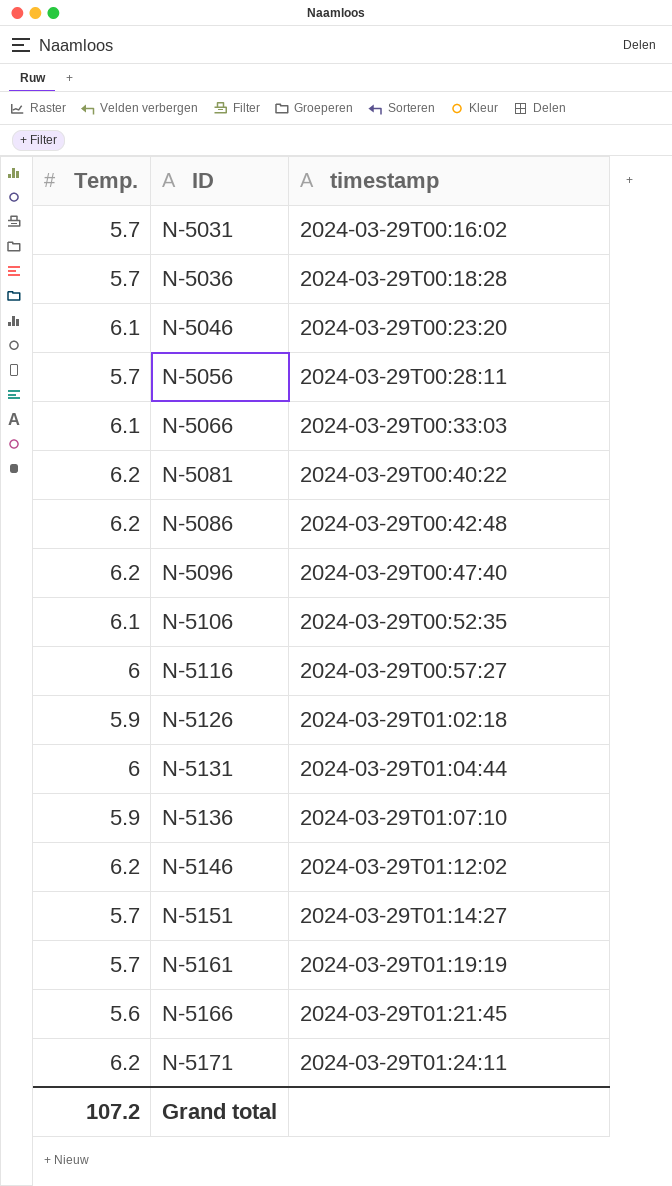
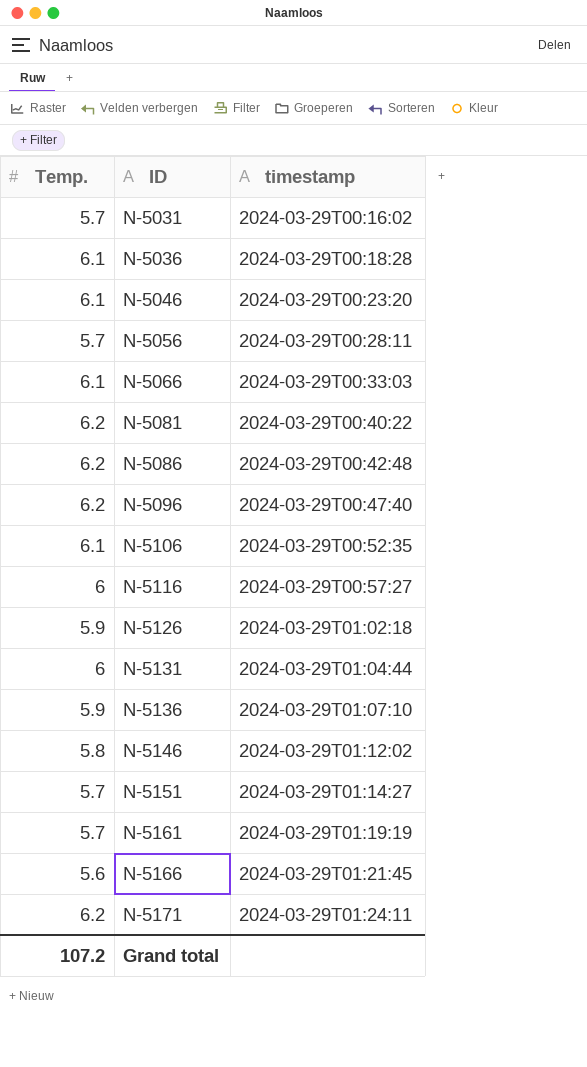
N-5036 | Temp.: 5.7 -> 6.1
N-5146 | Temp.: 6.2 -> 5.8

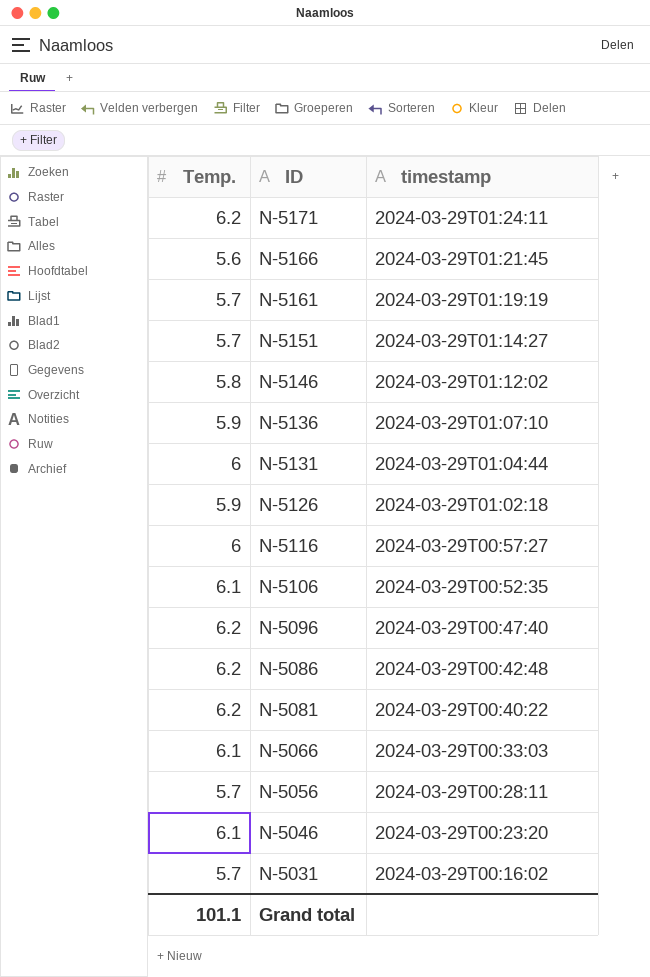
row order: ID ascending -> ID descending
row N-5036: 6.1 | 2024-03-29T00:18:28 -> none
Grand total | Temp.: 107.2 -> 101.1

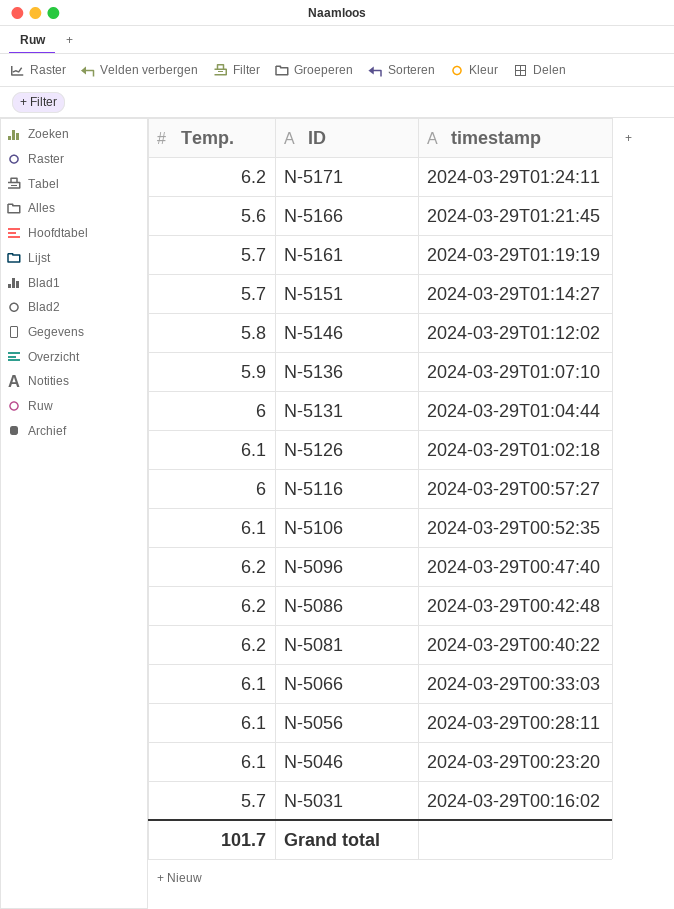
N-5126 | Temp.: 5.9 -> 6.1
N-5056 | Temp.: 5.7 -> 6.1
Grand total | Temp.: 101.1 -> 101.7

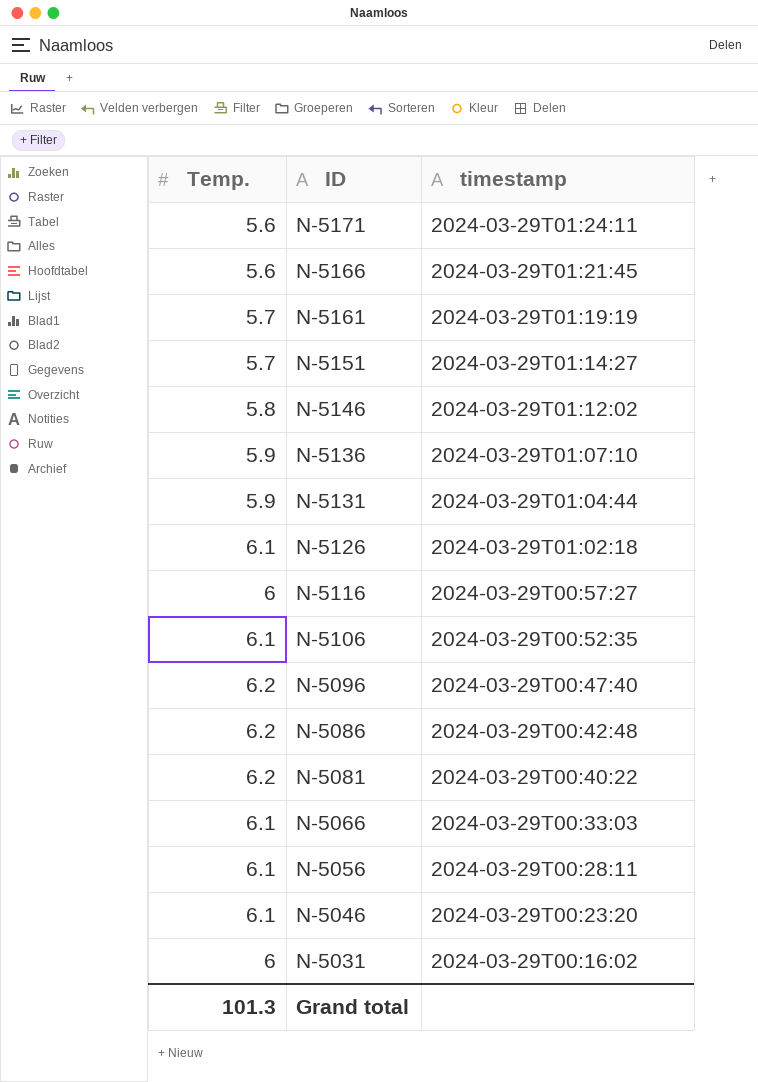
N-5171 | Temp.: 6.2 -> 5.6
N-5131 | Temp.: 6 -> 5.9
N-5031 | Temp.: 5.7 -> 6
Grand total | Temp.: 101.7 -> 101.3

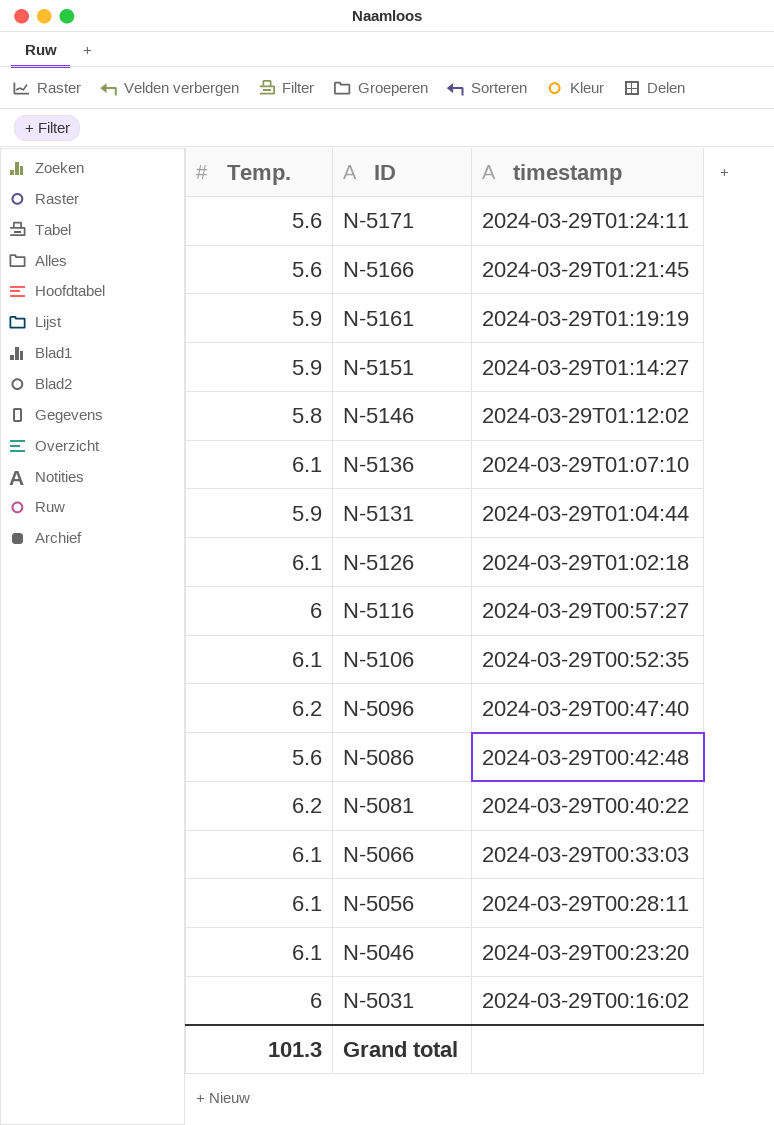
N-5161 | Temp.: 5.7 -> 5.9
N-5151 | Temp.: 5.7 -> 5.9
N-5136 | Temp.: 5.9 -> 6.1
N-5086 | Temp.: 6.2 -> 5.6

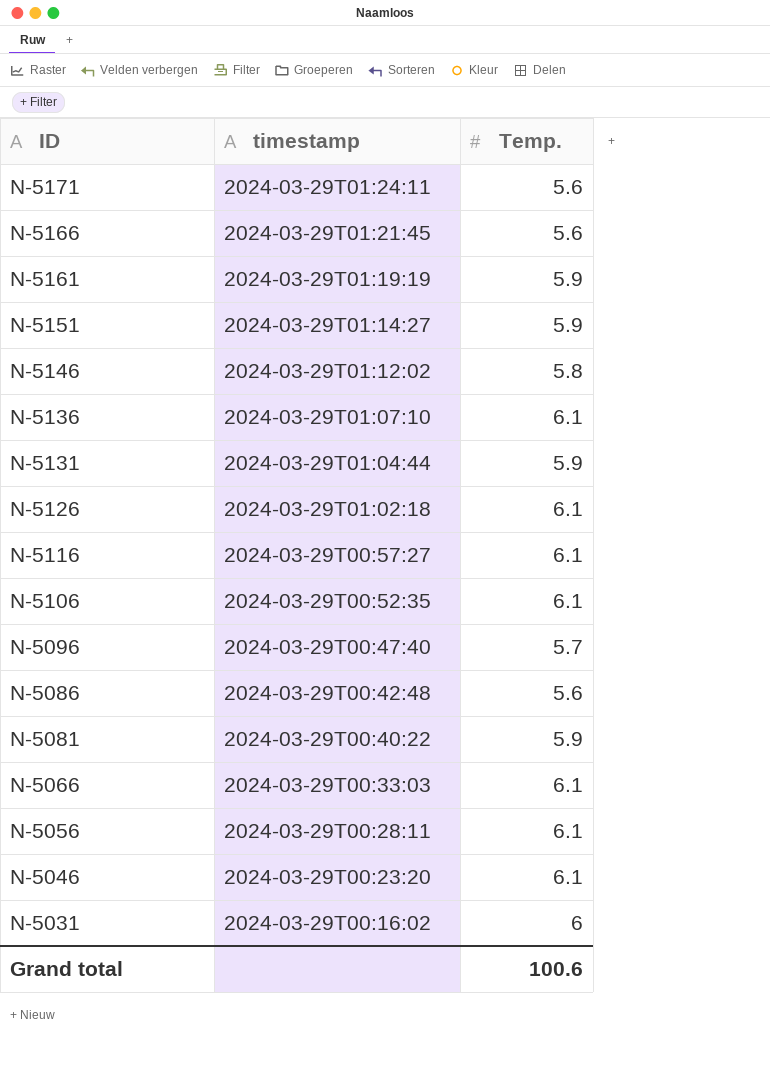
column Temp. | position: 1 -> 3
N-5116 | Temp.: 6 -> 6.1
N-5096 | Temp.: 6.2 -> 5.7
N-5081 | Temp.: 6.2 -> 5.9
Grand total | Temp.: 101.3 -> 100.6

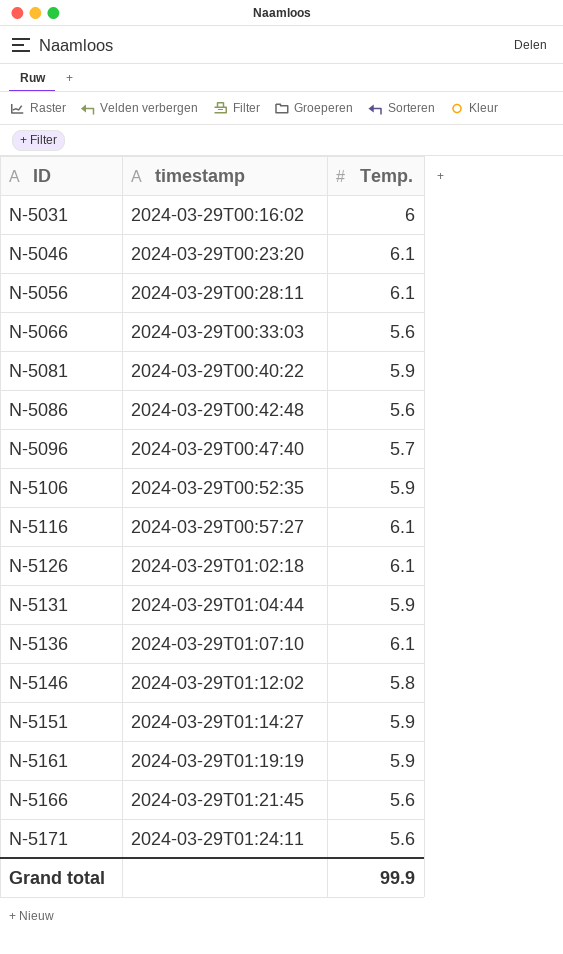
row order: ID descending -> ID ascending
N-5066 | Temp.: 6.1 -> 5.6
N-5106 | Temp.: 6.1 -> 5.9
Grand total | Temp.: 100.6 -> 99.9

